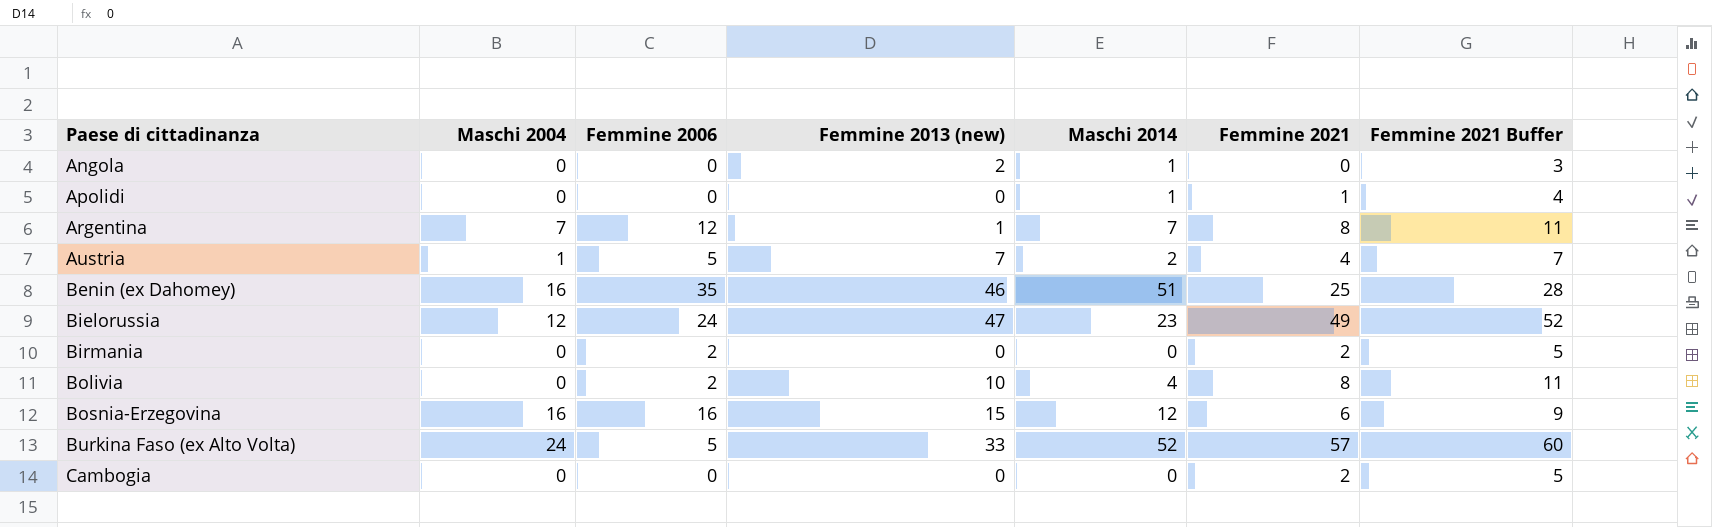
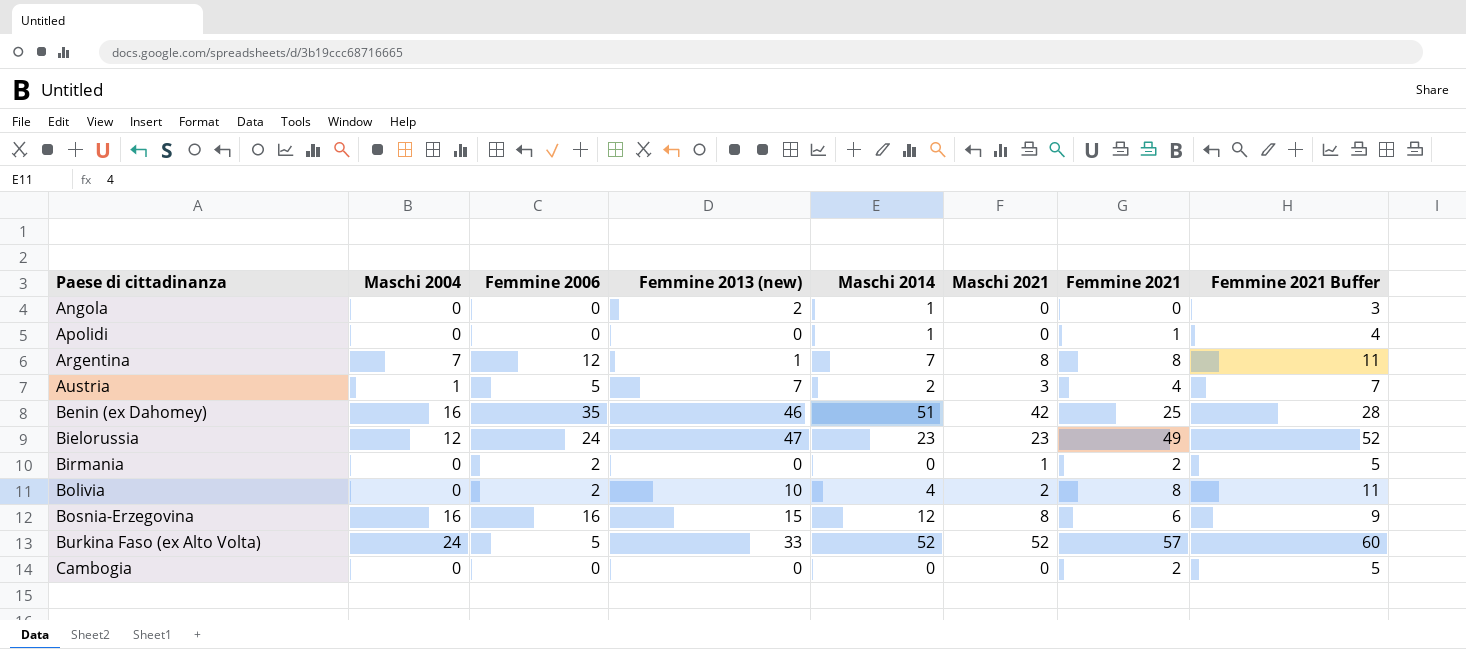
column Maschi 2021 | position: none -> 6

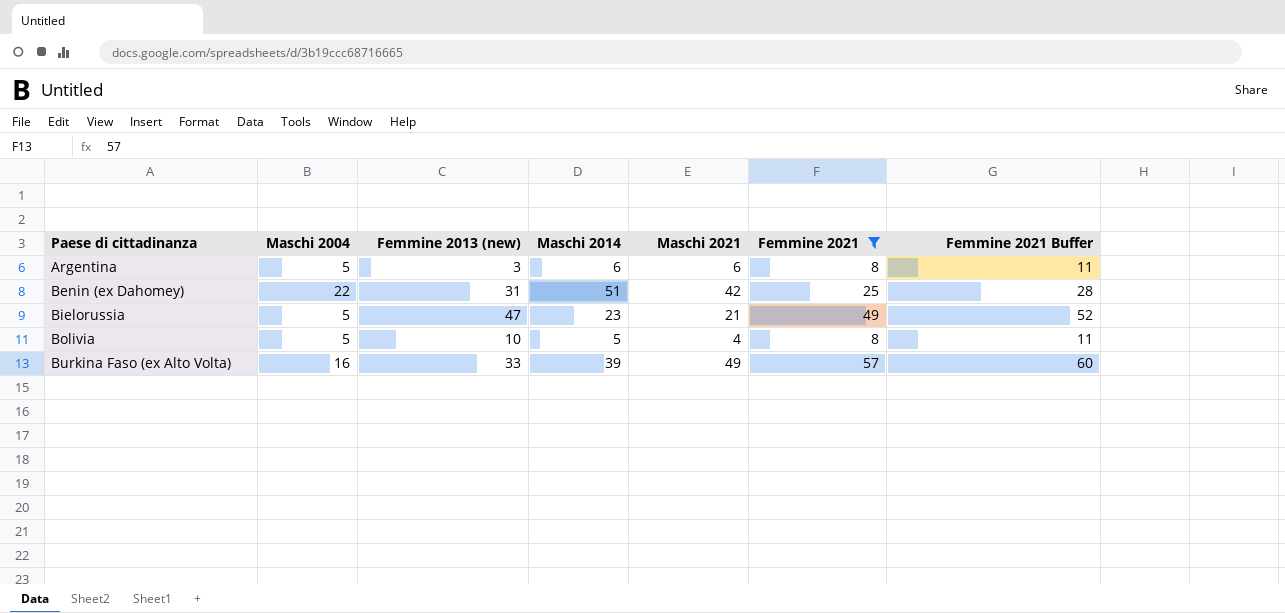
filter: none -> Femmine 2021 >= 8
column Femmine 2006 | position: 3 -> none
Argentina | Maschi 2004: 7 -> 5
Argentina | Femmine 2013 (new): 1 -> 3
Argentina | Maschi 2014: 7 -> 6
Argentina | Maschi 2021: 8 -> 6
Benin (ex Dahomey) | Maschi 2004: 16 -> 22
Benin (ex Dahomey) | Femmine 2013 (new): 46 -> 31
Bielorussia | Maschi 2004: 12 -> 5
Bielorussia | Maschi 2021: 23 -> 21
Bolivia | Maschi 2004: 0 -> 5
Bolivia | Maschi 2014: 4 -> 5
Bolivia | Maschi 2021: 2 -> 4
Burkina Faso (ex Alto Volta) | Maschi 2004: 24 -> 16
Burkina Faso (ex Alto Volta) | Maschi 2014: 52 -> 39
Burkina Faso (ex Alto Volta) | Maschi 2021: 52 -> 49

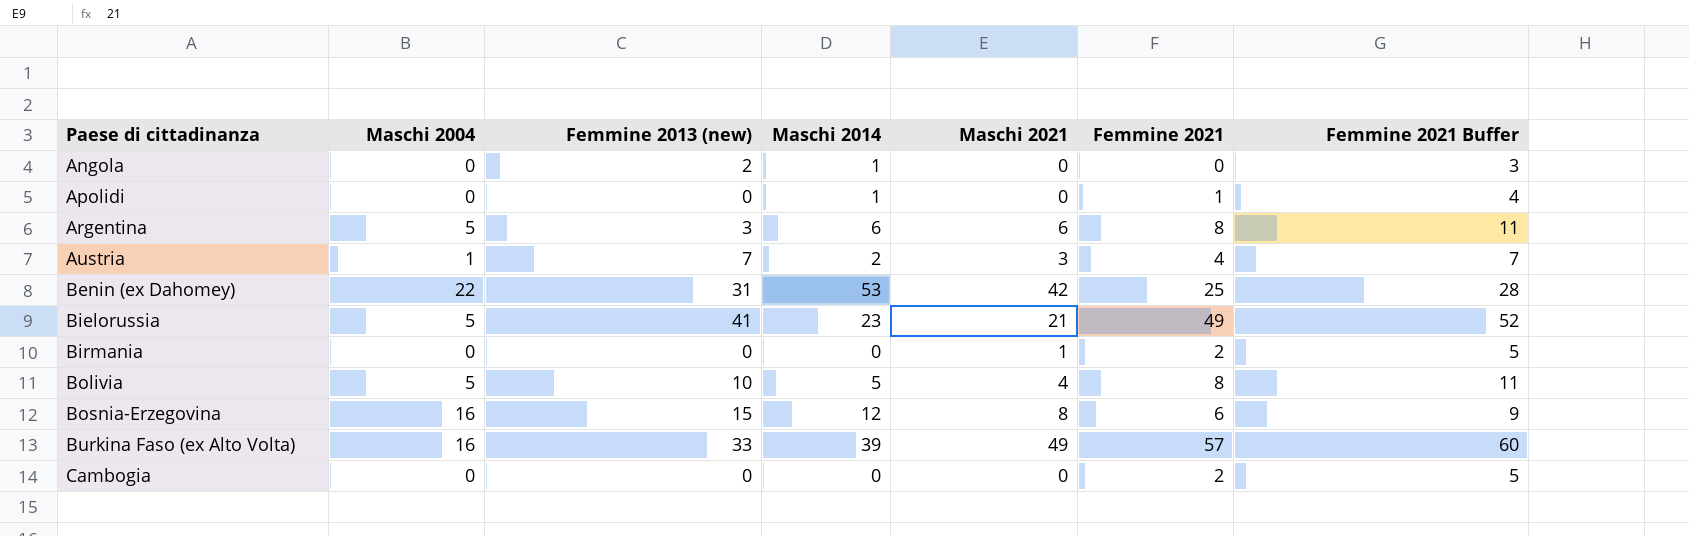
filter: Femmine 2021 >= 8 -> none
Benin (ex Dahomey) | Maschi 2014: 51 -> 53
Bielorussia | Femmine 2013 (new): 47 -> 41

